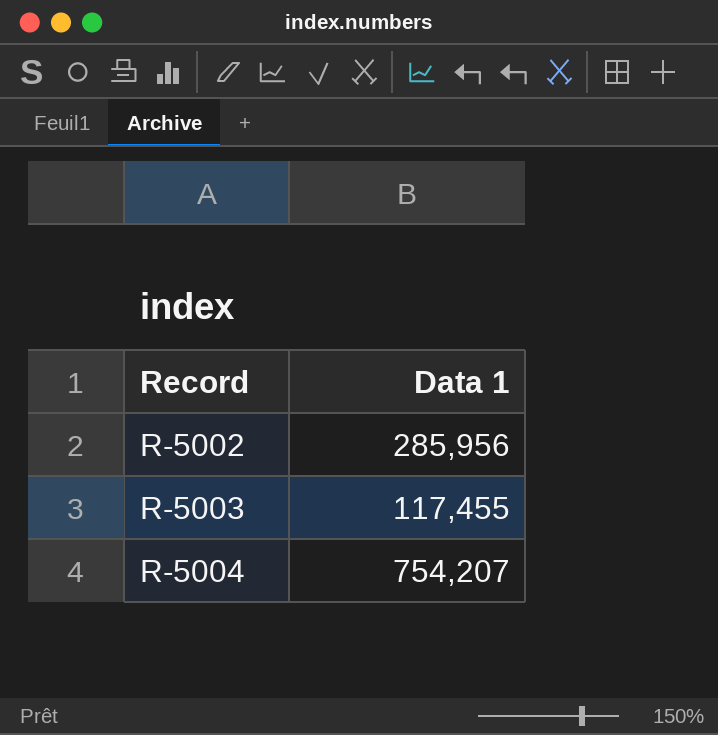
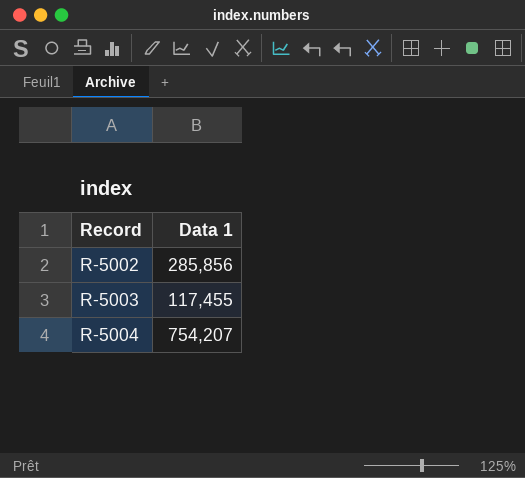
R-5002 | Data 1: 285,956 -> 285,856

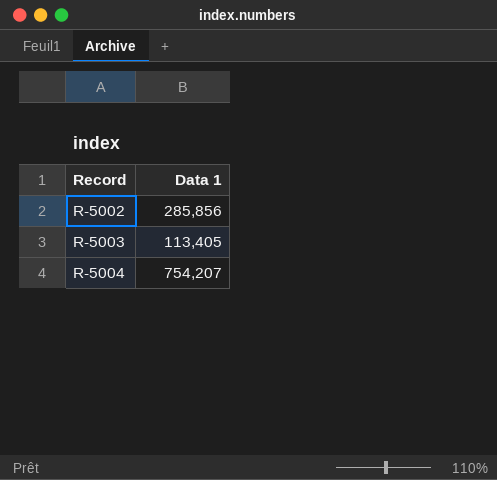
R-5003 | Data 1: 117,455 -> 113,405

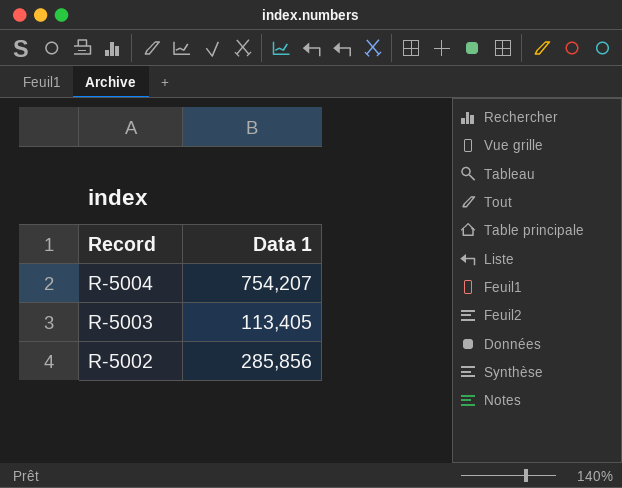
row order: Record ascending -> Record descending

